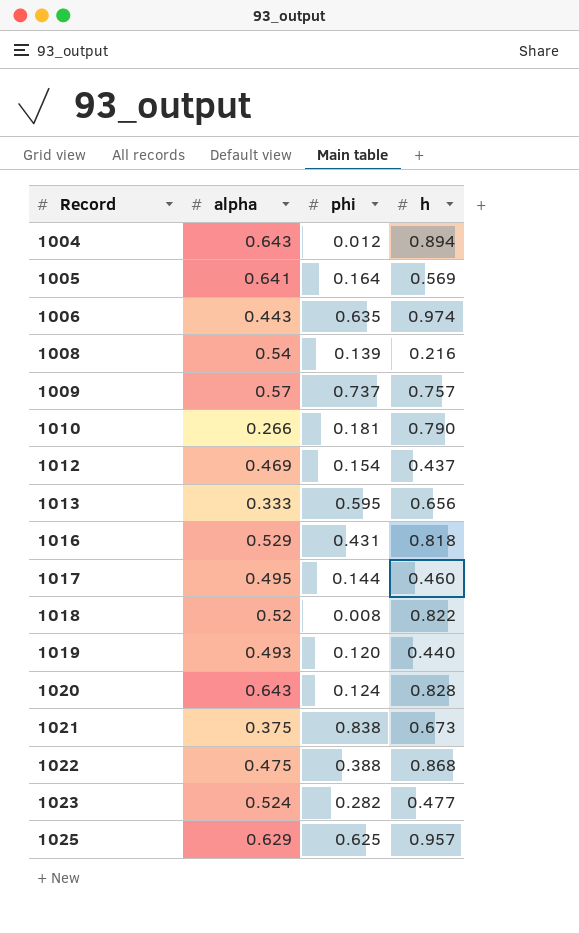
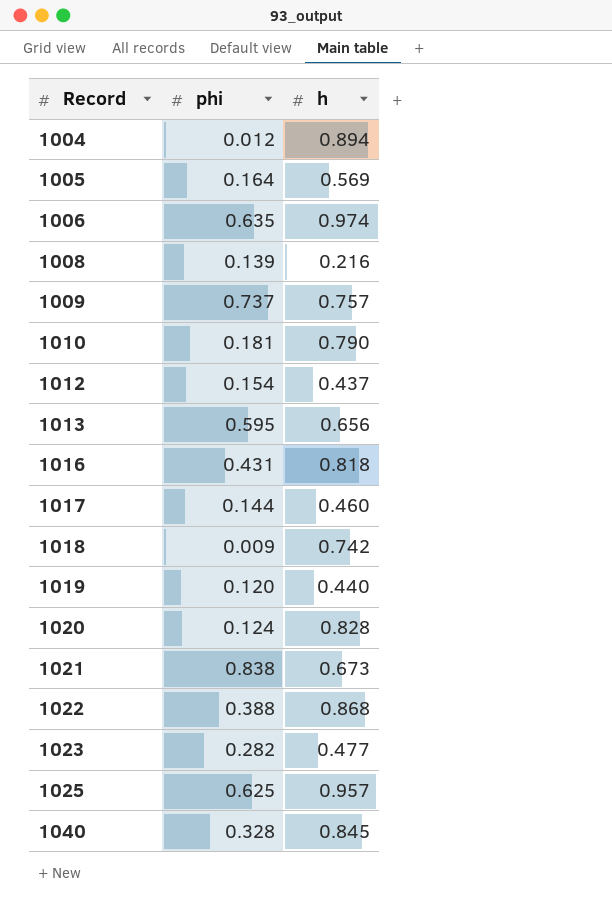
column alpha | position: 2 -> none
1018 | phi: 0.008 -> 0.009
1018 | h: 0.822 -> 0.742
row 1040: none -> 0.328 | 0.845

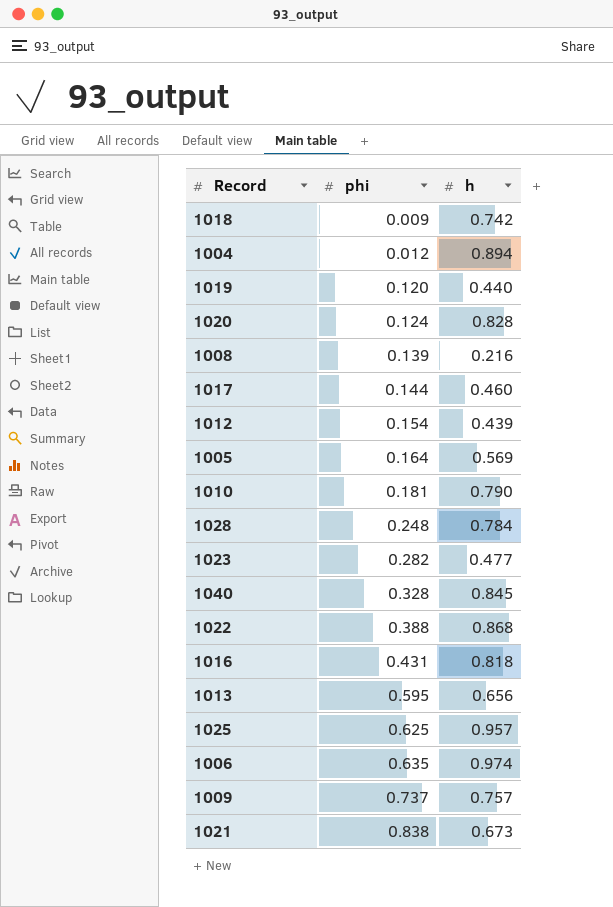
row order: Record ascending -> phi ascending
1012 | h: 0.437 -> 0.439
row 1028: none -> 0.248 | 0.784

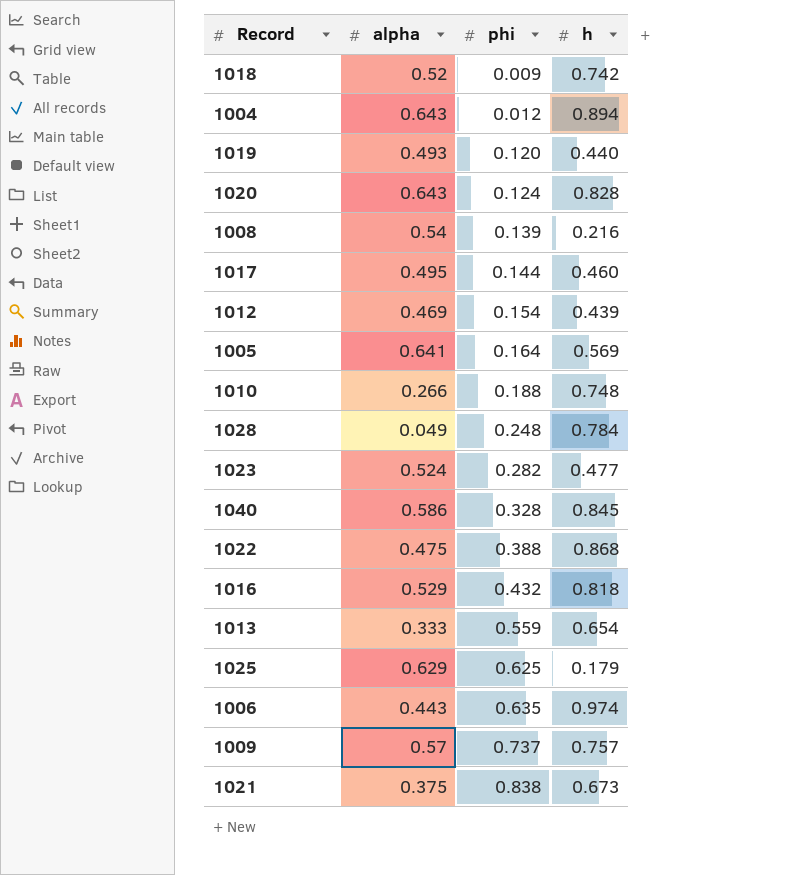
column alpha | position: none -> 2
1010 | phi: 0.181 -> 0.188
1010 | h: 0.790 -> 0.748
1016 | phi: 0.431 -> 0.432
1013 | phi: 0.595 -> 0.559
1013 | h: 0.656 -> 0.654
1025 | h: 0.957 -> 0.179

